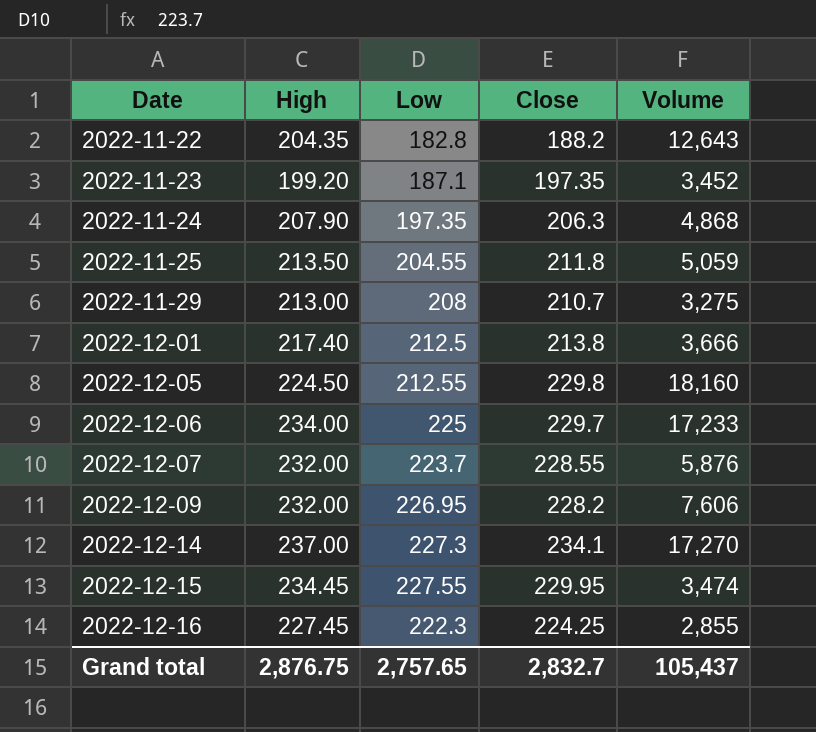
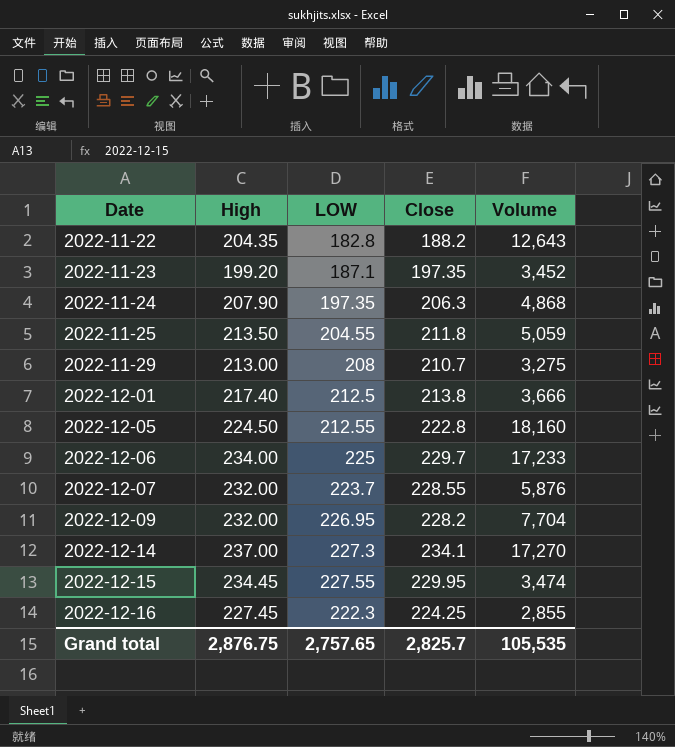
column name: Low -> LOW
2022-12-05 | Close: 229.8 -> 222.8
2022-12-09 | Volume: 7,606 -> 7,704
Grand total | Close: 2,832.7 -> 2,825.7
Grand total | Volume: 105,437 -> 105,535

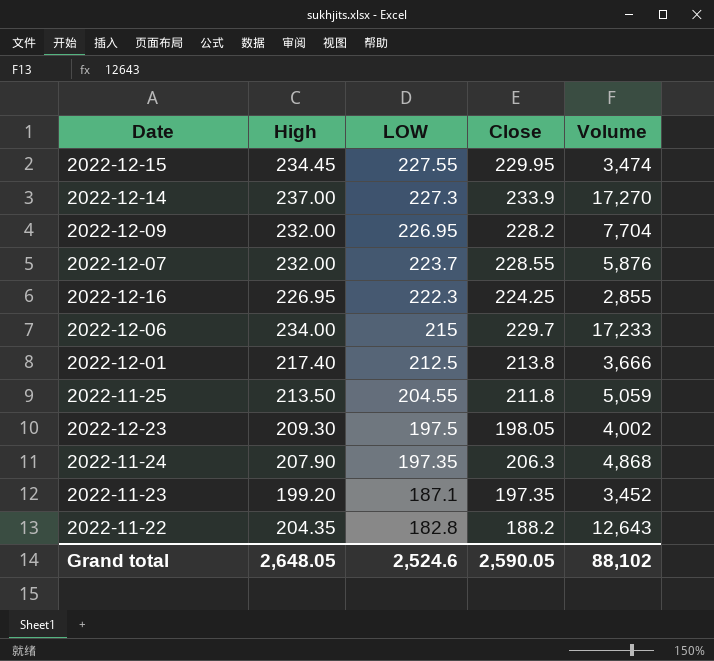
row order: Date ascending -> LOW descending
row 2022-11-29: 213.00 | 208 | 210.7 | 3,275 -> none
row 2022-12-05: 224.50 | 212.55 | 222.8 | 18,160 -> none
2022-12-14 | Close: 234.1 -> 233.9
2022-12-16 | High: 227.45 -> 226.95
2022-12-06 | LOW: 225 -> 215
row 2022-12-23: none -> 209.30 | 197.5 | 198.05 | 4,002
Grand total | High: 2,876.75 -> 2,648.05
Grand total | LOW: 2,757.65 -> 2,524.6
Grand total | Close: 2,825.7 -> 2,590.05
Grand total | Volume: 105,535 -> 88,102

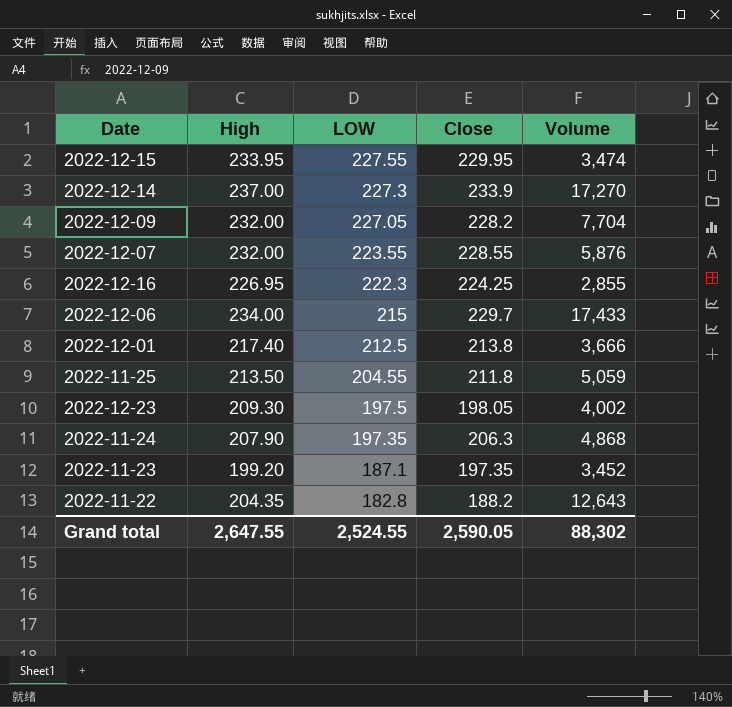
2022-12-15 | High: 234.45 -> 233.95
2022-12-09 | LOW: 226.95 -> 227.05
2022-12-07 | LOW: 223.7 -> 223.55
2022-12-06 | Volume: 17,233 -> 17,433
Grand total | High: 2,648.05 -> 2,647.55
Grand total | LOW: 2,524.6 -> 2,524.55
Grand total | Volume: 88,102 -> 88,302

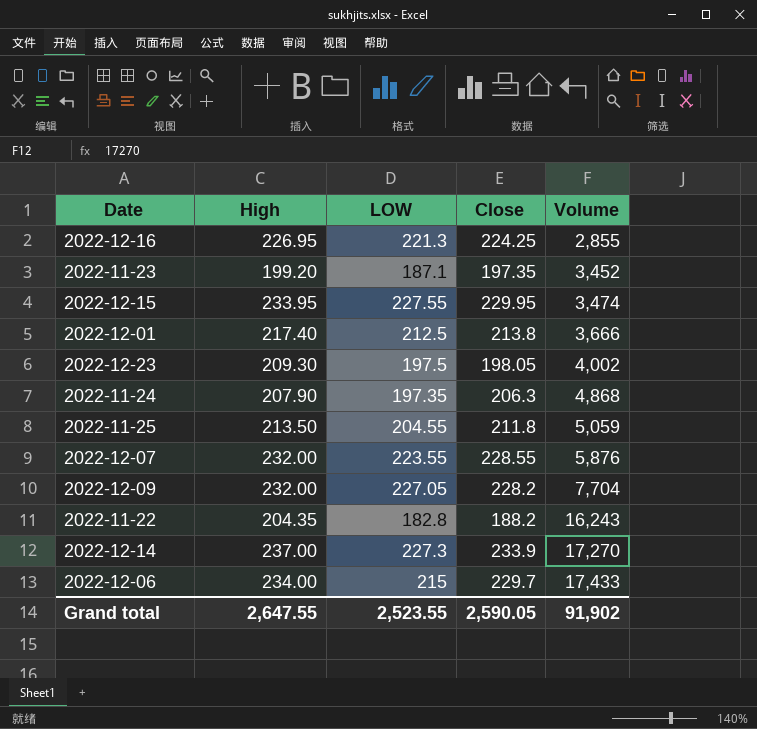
row order: LOW descending -> Volume ascending
2022-12-16 | LOW: 222.3 -> 221.3
2022-11-22 | Volume: 12,643 -> 16,243
Grand total | LOW: 2,524.55 -> 2,523.55
Grand total | Volume: 88,302 -> 91,902

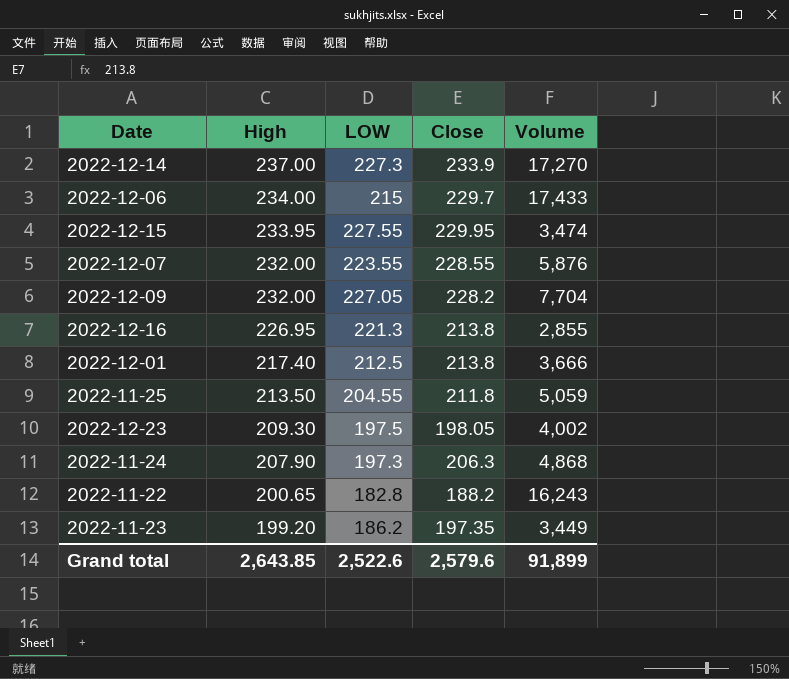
row order: Volume ascending -> High descending
2022-12-16 | Close: 224.25 -> 213.8
2022-11-24 | LOW: 197.35 -> 197.3
2022-11-22 | High: 204.35 -> 200.65
2022-11-23 | LOW: 187.1 -> 186.2
2022-11-23 | Volume: 3,452 -> 3,449
Grand total | High: 2,647.55 -> 2,643.85
Grand total | LOW: 2,523.55 -> 2,522.6
Grand total | Close: 2,590.05 -> 2,579.6
Grand total | Volume: 91,902 -> 91,899

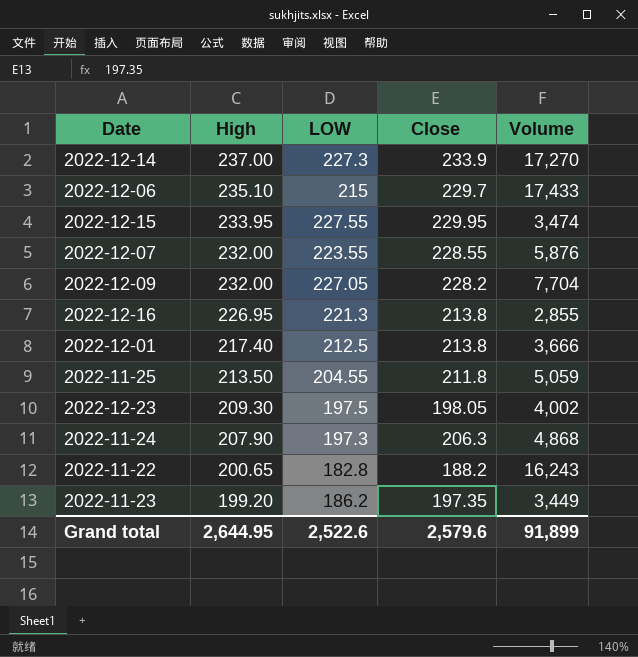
2022-12-06 | High: 234.00 -> 235.10
Grand total | High: 2,643.85 -> 2,644.95

